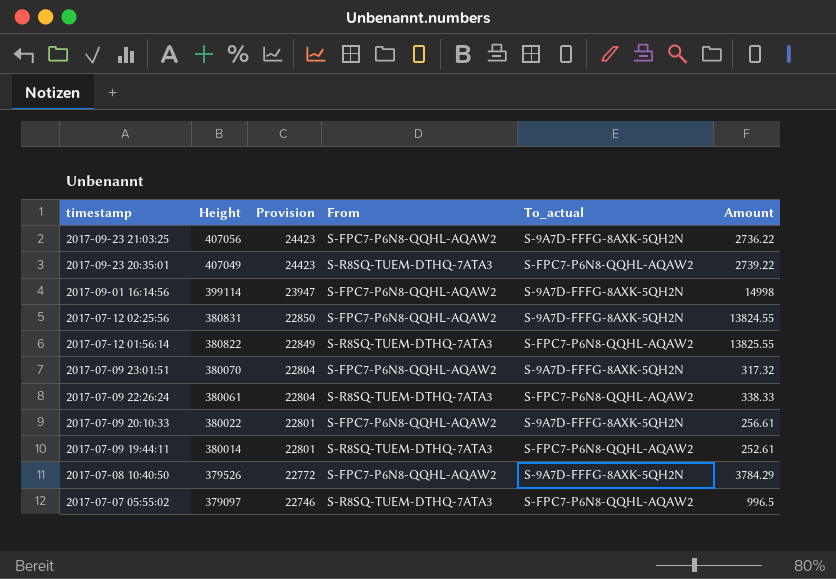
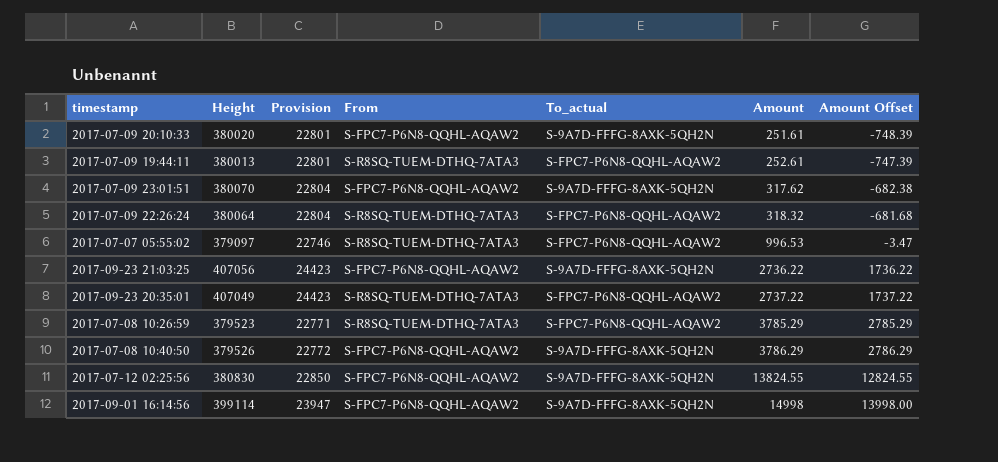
row order: timestamp descending -> Amount ascending
column Amount Offset | formula: none -> [Amount] - 1000
row 2017-07-12 01:56:14: 380822 | 22849 | S-R8SQ-TUEM-DTHQ-7ATA3 | S-FPC7-P6N8-QQHL-AQAW2 | 13825.55 -> none
2017-07-09 20:10:33 | Height: 380022 -> 380020
2017-07-09 20:10:33 | Amount: 256.61 -> 251.61
2017-07-09 19:44:11 | Height: 380014 -> 380013
2017-07-09 23:01:51 | Amount: 317.32 -> 317.62
2017-07-09 22:26:24 | Height: 380061 -> 380064
2017-07-09 22:26:24 | Amount: 338.33 -> 318.32
2017-07-07 05:55:02 | Amount: 996.5 -> 996.53
2017-09-23 20:35:01 | Amount: 2739.22 -> 2737.22
row 2017-07-08 10:26:59: none -> 379523 | 22771 | S-R8SQ-TUEM-DTHQ-7ATA3 | S-FPC7-P6N8-QQHL-AQAW2 | 3785.29 | 2785.29
2017-07-08 10:40:50 | Amount: 3784.29 -> 3786.29
2017-07-12 02:25:56 | Height: 380831 -> 380830

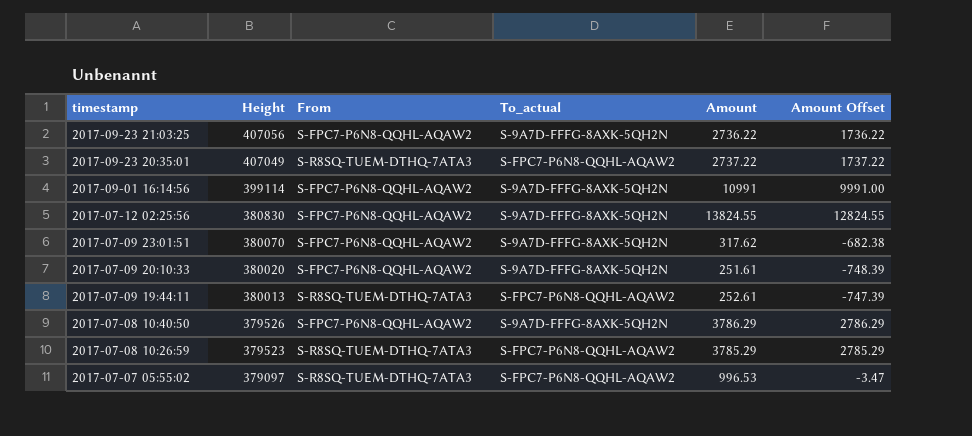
row order: Amount ascending -> timestamp descending
column Provision | formula: [Height] * 0.06 -> none
row 2017-07-09 22:26:24: 380064 | 22804 | S-R8SQ-TUEM-DTHQ-7ATA3 | S-FPC7-P6N8-QQHL-AQAW2 | 318.32 | -681.68 -> none
2017-09-01 16:14:56 | Amount: 14998 -> 10991
2017-09-01 16:14:56 | Amount Offset: 13998.00 -> 9991.00

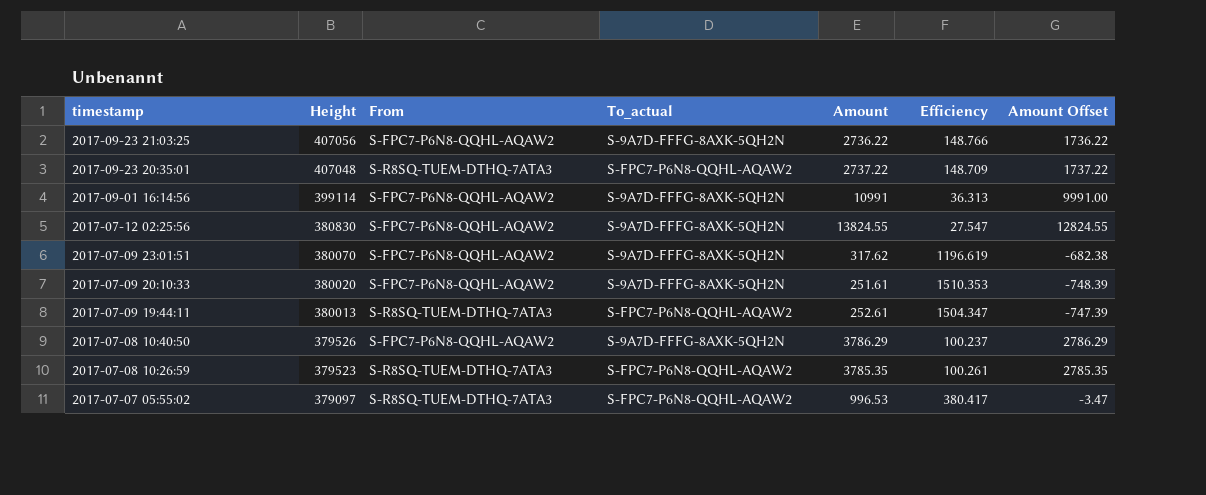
column Efficiency | formula: none -> [Height] / [Amount]
2017-09-23 20:35:01 | Height: 407049 -> 407048
2017-07-08 10:26:59 | Amount: 3785.29 -> 3785.35
2017-07-08 10:26:59 | Amount Offset: 2785.29 -> 2785.35

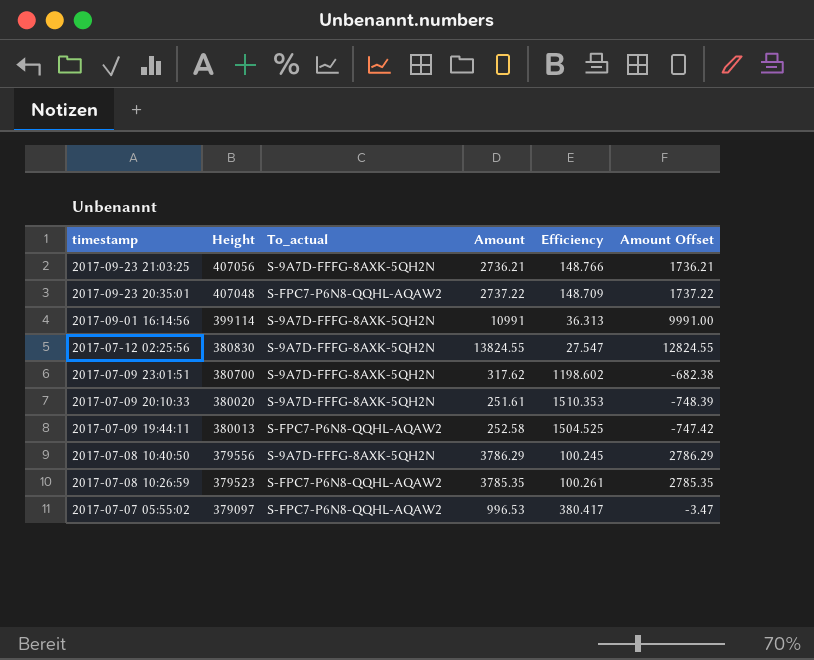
column From | position: 3 -> none
2017-09-23 21:03:25 | Amount: 2736.22 -> 2736.21
2017-09-23 21:03:25 | Amount Offset: 1736.22 -> 1736.21
2017-07-09 23:01:51 | Height: 380070 -> 380700
2017-07-09 23:01:51 | Efficiency: 1196.619 -> 1198.602
2017-07-09 19:44:11 | Amount: 252.61 -> 252.58
2017-07-09 19:44:11 | Efficiency: 1504.347 -> 1504.525
2017-07-09 19:44:11 | Amount Offset: -747.39 -> -747.42
2017-07-08 10:40:50 | Height: 379526 -> 379556
2017-07-08 10:40:50 | Efficiency: 100.237 -> 100.245

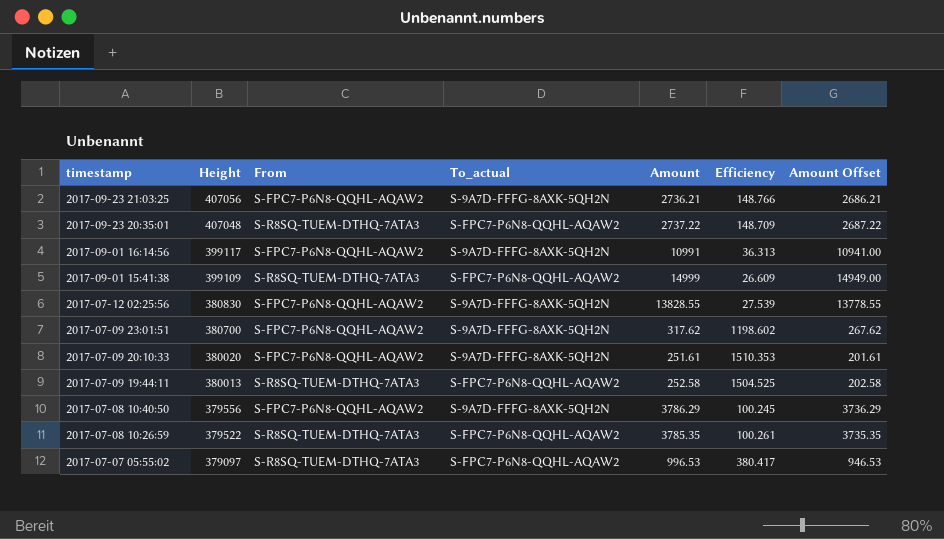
column From | position: none -> 3
column Amount Offset | formula: [Amount] - 1000 -> [Amount] - 50
2017-09-01 16:14:56 | Height: 399114 -> 399117
row 2017-09-01 15:41:38: none -> 399109 | S-R8SQ-TUEM-DTHQ-7ATA3 | S-FPC7-P6N8-QQHL-AQAW2 | 14999 | 26.609 | 14949.00
2017-07-12 02:25:56 | Amount: 13824.55 -> 13828.55
2017-07-12 02:25:56 | Efficiency: 27.547 -> 27.539
2017-07-08 10:26:59 | Height: 379523 -> 379522

